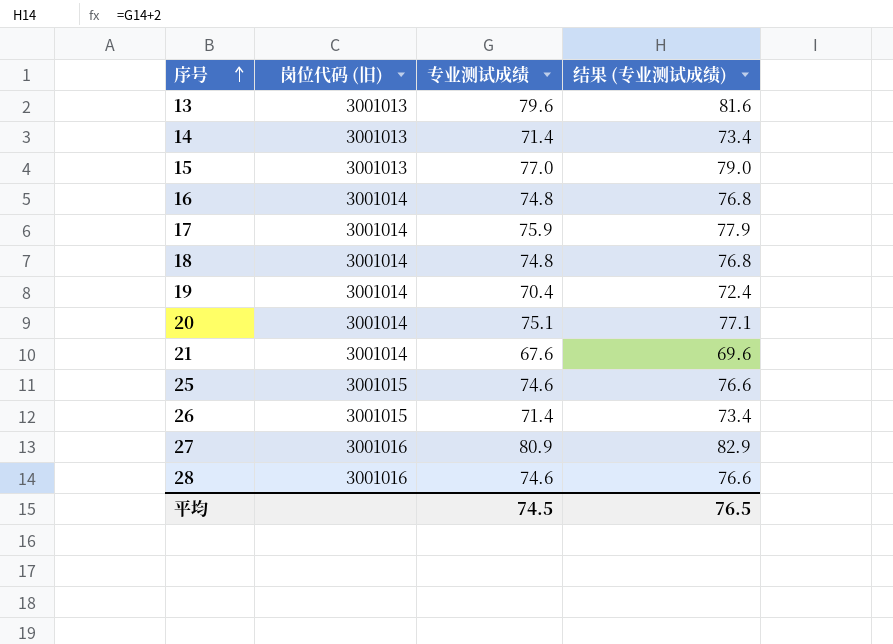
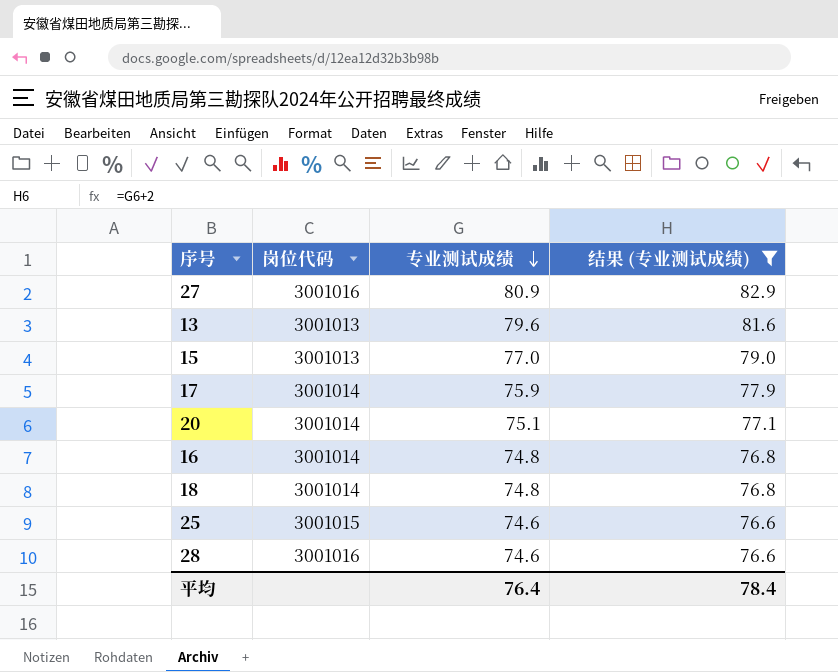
filter: none -> 结果 (专业测试成绩) >= 76.6
row order: 序号 ascending -> 专业测试成绩 descending
column name: 岗位代码 (旧) -> 岗位代码
平均 | 专业测试成绩: 74.5 -> 76.4
平均 | 结果 (专业测试成绩): 76.5 -> 78.4

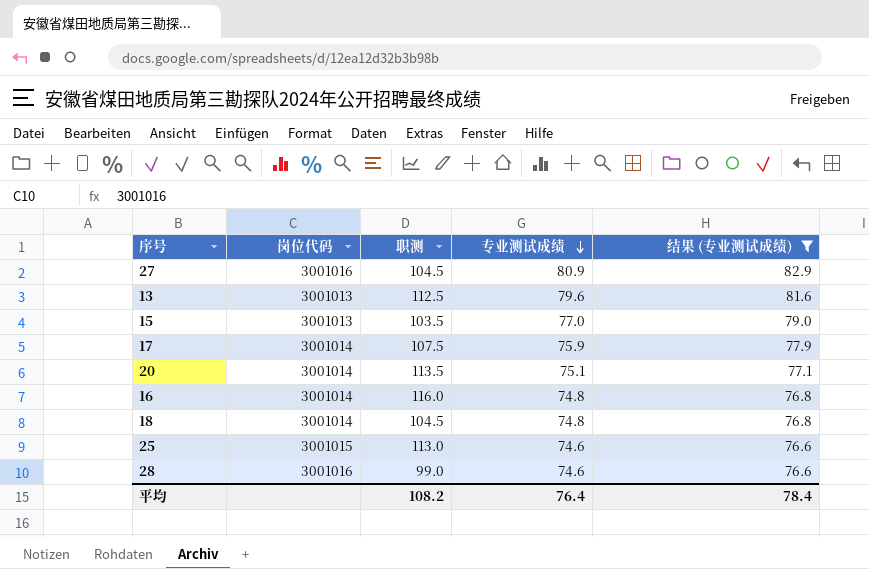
column 职测 | position: none -> 3

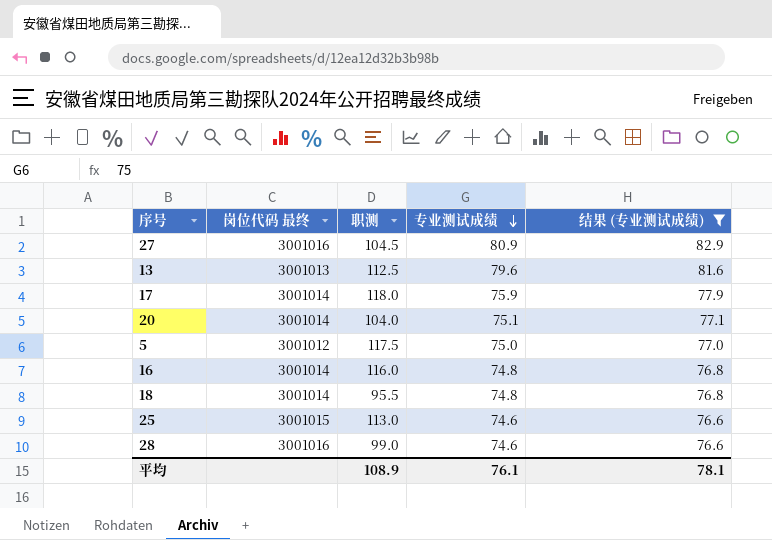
column name: 岗位代码 -> 岗位代码 最终
row 15: 3001013 | 103.5 | 77.0 | 79.0 -> none
17 | 职测: 107.5 -> 118.0
20 | 职测: 113.5 -> 104.0
row 5: none -> 3001012 | 117.5 | 75.0 | 77.0
18 | 职测: 104.5 -> 95.5
平均 | 职测: 108.2 -> 108.9
平均 | 专业测试成绩: 76.4 -> 76.1
平均 | 结果 (专业测试成绩): 78.4 -> 78.1

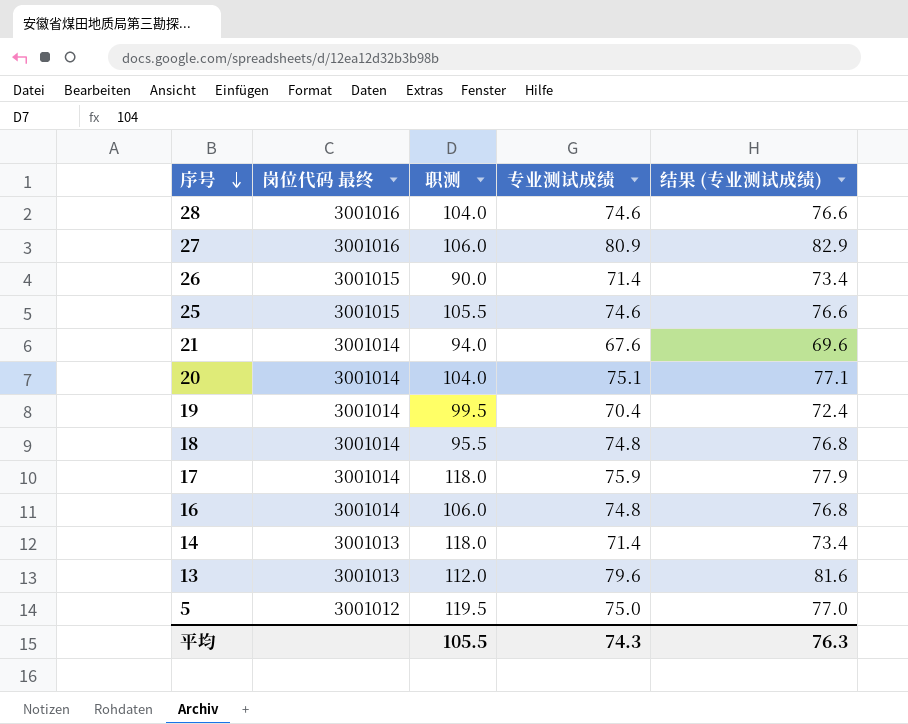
filter: 结果 (专业测试成绩) >= 76.6 -> none
row order: 专业测试成绩 descending -> 序号 descending
28 | 职测: 99.0 -> 104.0
27 | 职测: 104.5 -> 106.0
25 | 职测: 113.0 -> 105.5
16 | 职测: 116.0 -> 106.0
13 | 职测: 112.5 -> 112.0
5 | 职测: 117.5 -> 119.5
平均 | 职测: 108.9 -> 105.5
平均 | 专业测试成绩: 76.1 -> 74.3
平均 | 结果 (专业测试成绩): 78.1 -> 76.3

